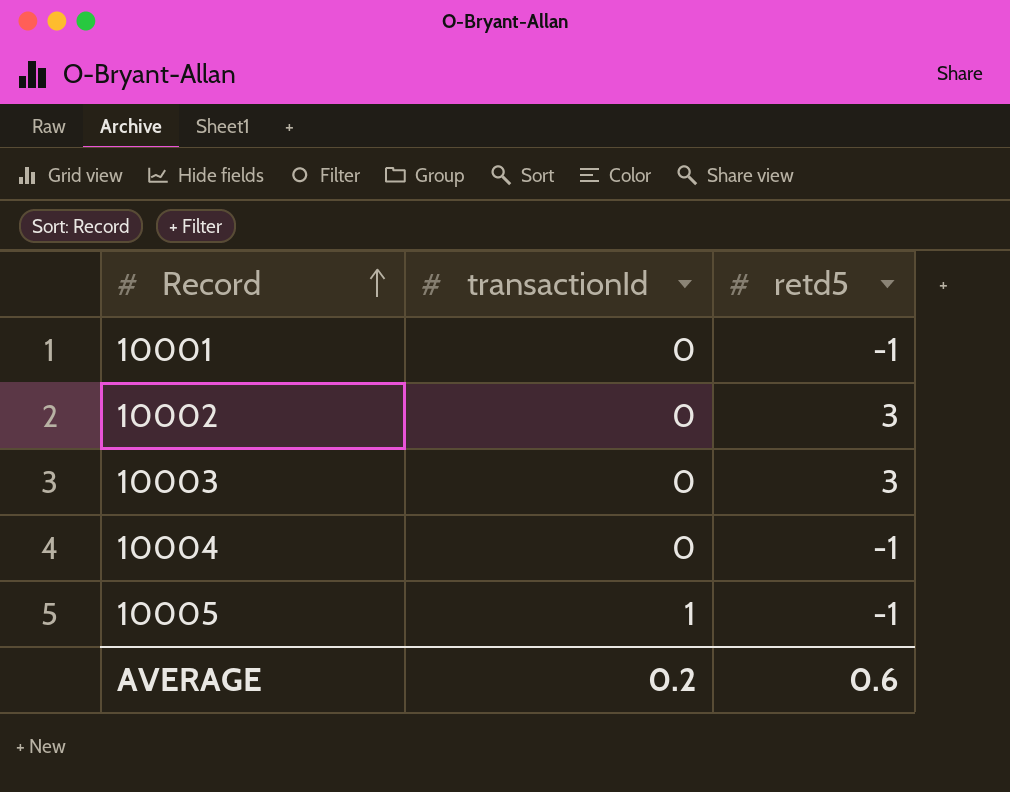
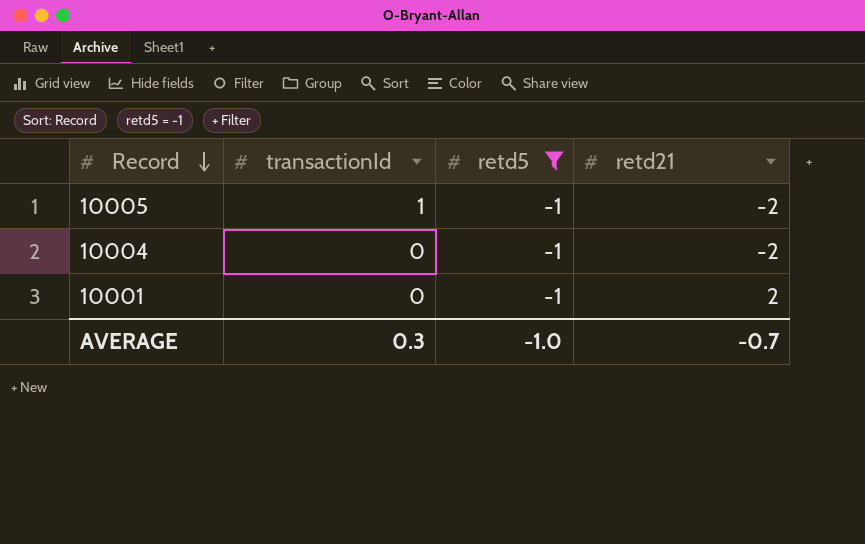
filter: none -> retd5 = -1
row order: Record ascending -> Record descending
column retd21 | position: none -> 4
AVERAGE | transactionId: 0.2 -> 0.3
AVERAGE | retd5: 0.6 -> -1.0

